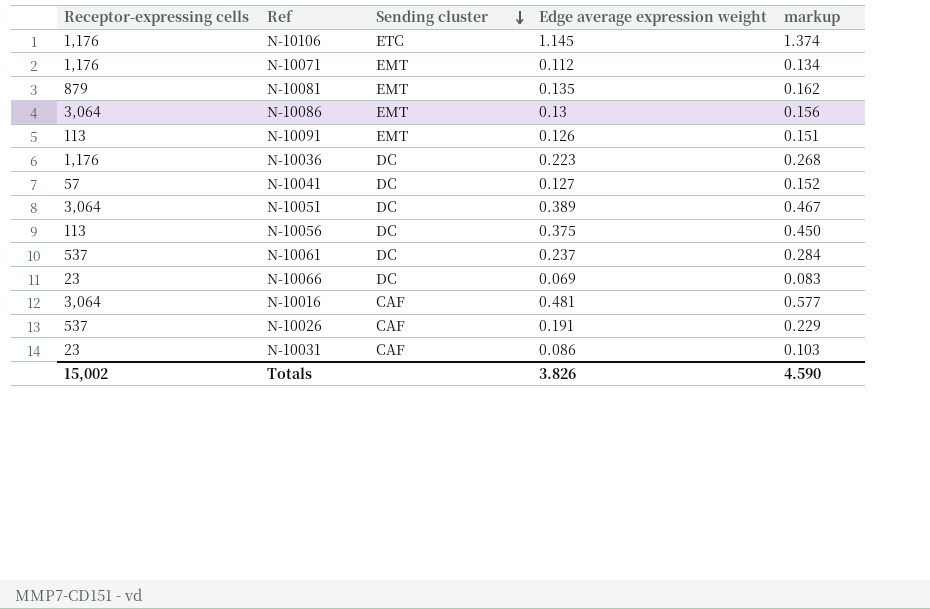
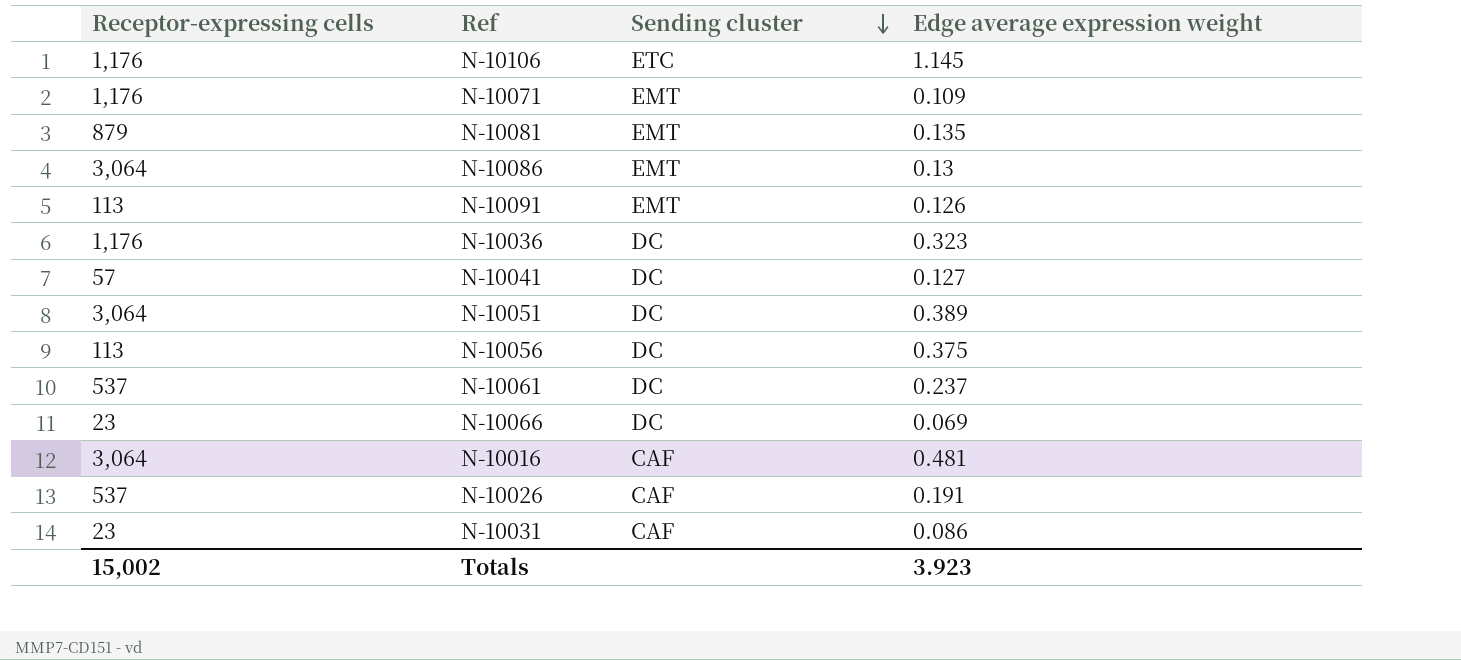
column markup | formula: [Edge average expression weight] * 1.2 -> none
N-10071 | Edge average expression weight: 0.112 -> 0.109
N-10036 | Edge average expression weight: 0.223 -> 0.323
Totals | Edge average expression weight: 3.826 -> 3.923

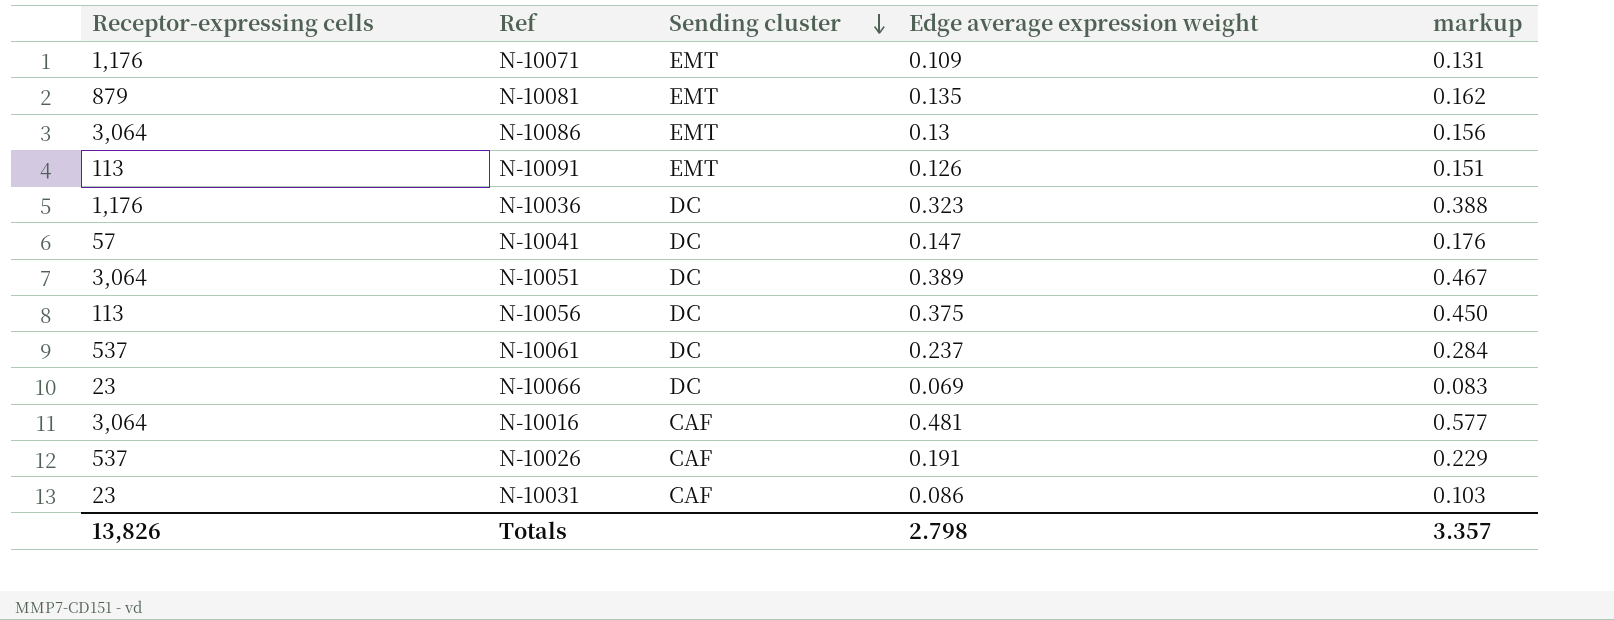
column markup | formula: none -> [Edge average expression weight] * 1.2
row N-10106: 1,176 | ETC | 1.145 -> none
N-10041 | Edge average expression weight: 0.127 -> 0.147
Totals | Receptor-expressing cells: 15,002 -> 13,826
Totals | Edge average expression weight: 3.923 -> 2.798

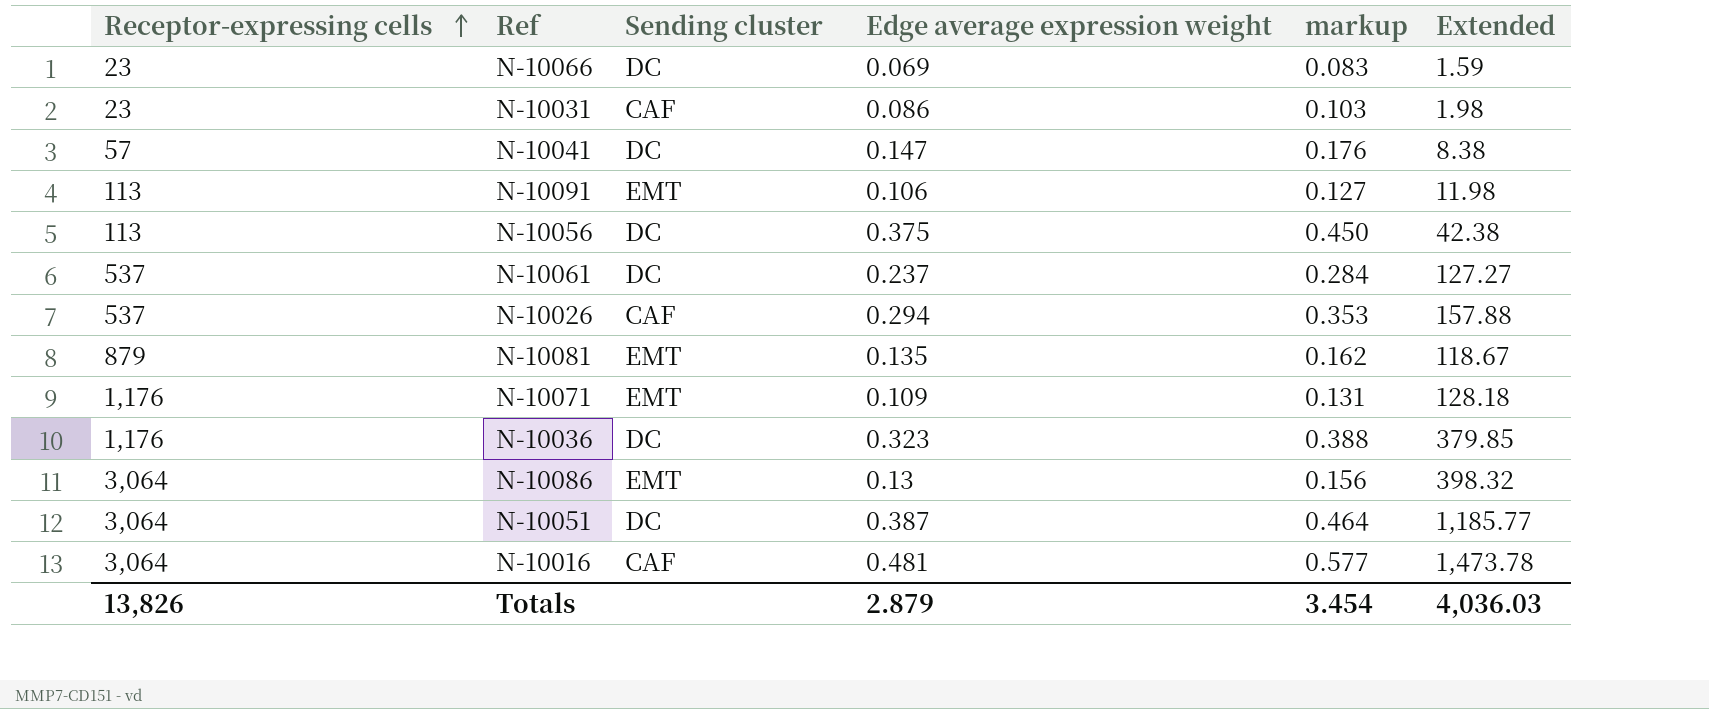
row order: Sending cluster descending -> Receptor-expressing cells ascending
column Extended | formula: none -> [Receptor-expressing cells] * [Edge average expression weight]
N-10091 | Edge average expression weight: 0.126 -> 0.106
N-10091 | markup: 0.151 -> 0.127
N-10026 | Edge average expression weight: 0.191 -> 0.294
N-10026 | markup: 0.229 -> 0.353
N-10051 | Edge average expression weight: 0.389 -> 0.387
N-10051 | markup: 0.467 -> 0.464
Totals | Edge average expression weight: 2.798 -> 2.879
Totals | markup: 3.357 -> 3.454

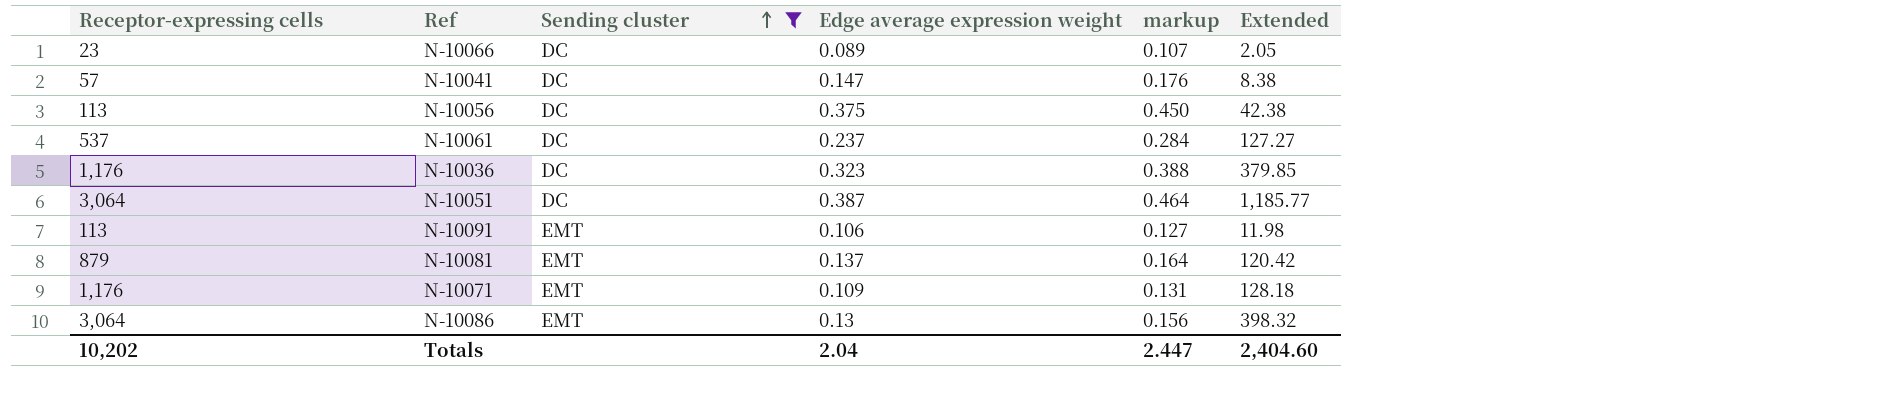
filter: none -> Sending cluster != CAF
row order: Receptor-expressing cells ascending -> Sending cluster ascending
N-10066 | Edge average expression weight: 0.069 -> 0.089
N-10066 | markup: 0.083 -> 0.107
N-10066 | Extended: 1.59 -> 2.05
N-10081 | Edge average expression weight: 0.135 -> 0.137
N-10081 | markup: 0.162 -> 0.164
N-10081 | Extended: 118.67 -> 120.42
Totals | Receptor-expressing cells: 13,826 -> 10,202
Totals | Edge average expression weight: 2.879 -> 2.04
Totals | markup: 3.454 -> 2.447
Totals | Extended: 4,036.03 -> 2,404.60

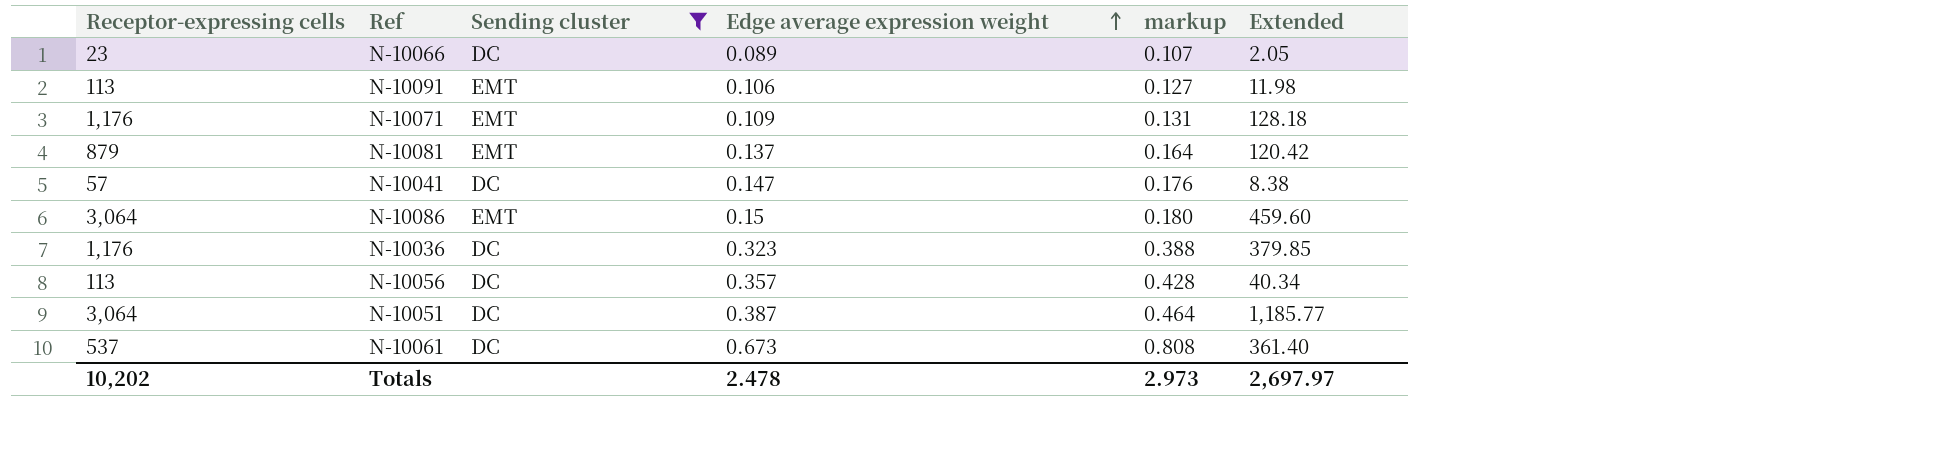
row order: Sending cluster ascending -> Edge average expression weight ascending
N-10086 | Edge average expression weight: 0.13 -> 0.15
N-10086 | markup: 0.156 -> 0.180
N-10086 | Extended: 398.32 -> 459.60
N-10056 | Edge average expression weight: 0.375 -> 0.357
N-10056 | markup: 0.450 -> 0.428
N-10056 | Extended: 42.38 -> 40.34
N-10061 | Edge average expression weight: 0.237 -> 0.673
N-10061 | markup: 0.284 -> 0.808
N-10061 | Extended: 127.27 -> 361.40
Totals | Edge average expression weight: 2.04 -> 2.478
Totals | markup: 2.447 -> 2.973
Totals | Extended: 2,404.60 -> 2,697.97

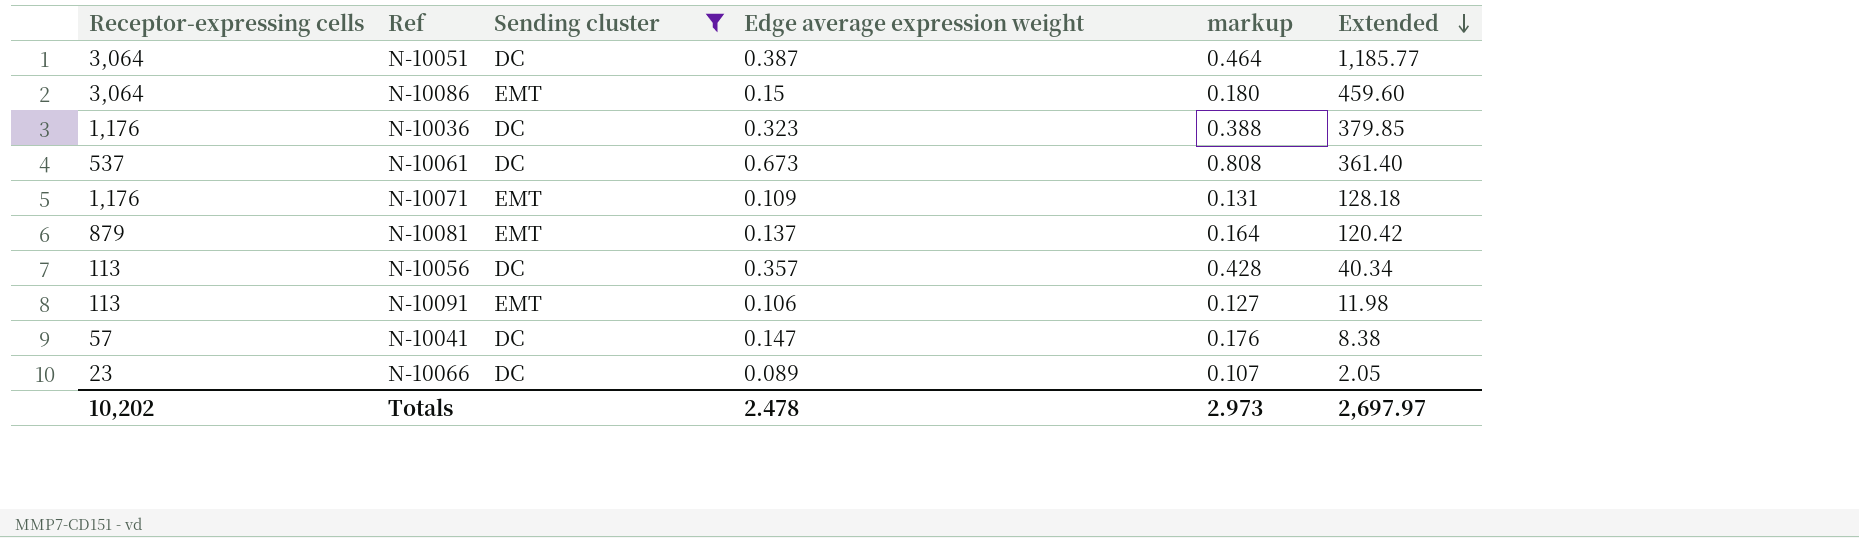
row order: Edge average expression weight ascending -> Extended descending

